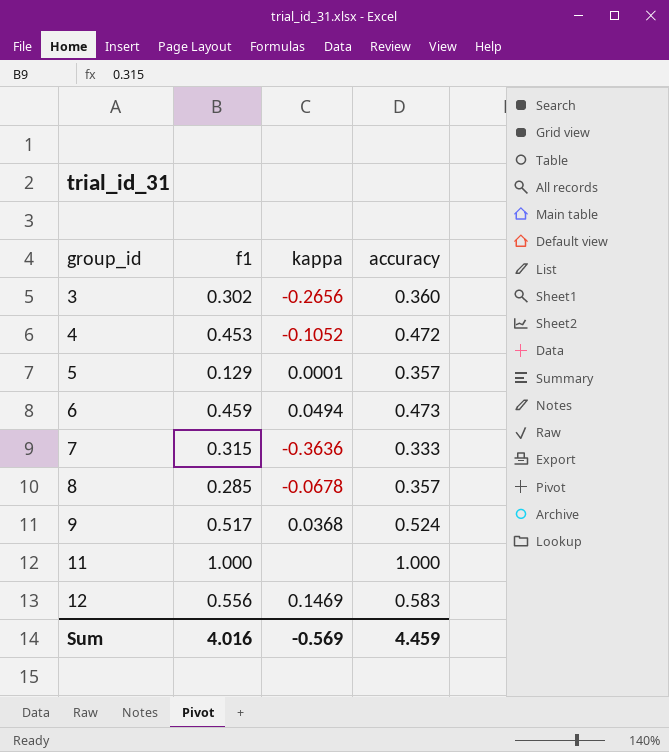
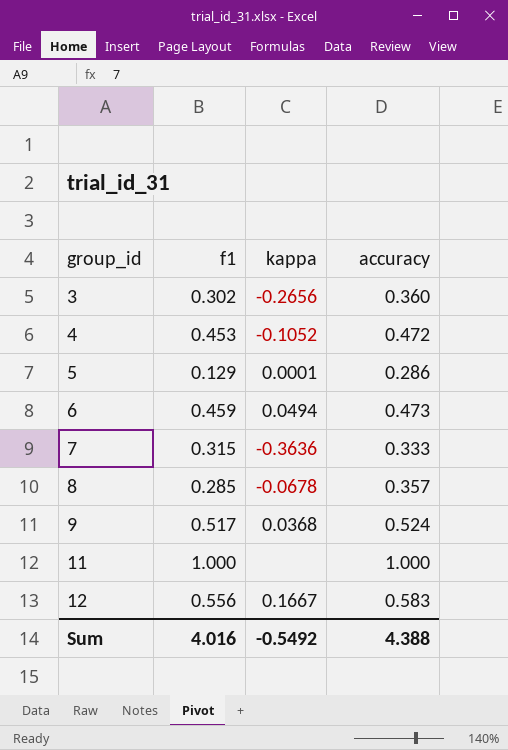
5 | accuracy: 0.357 -> 0.286
12 | kappa: 0.1469 -> 0.1667
Sum | kappa: -0.569 -> -0.5492
Sum | accuracy: 4.459 -> 4.388

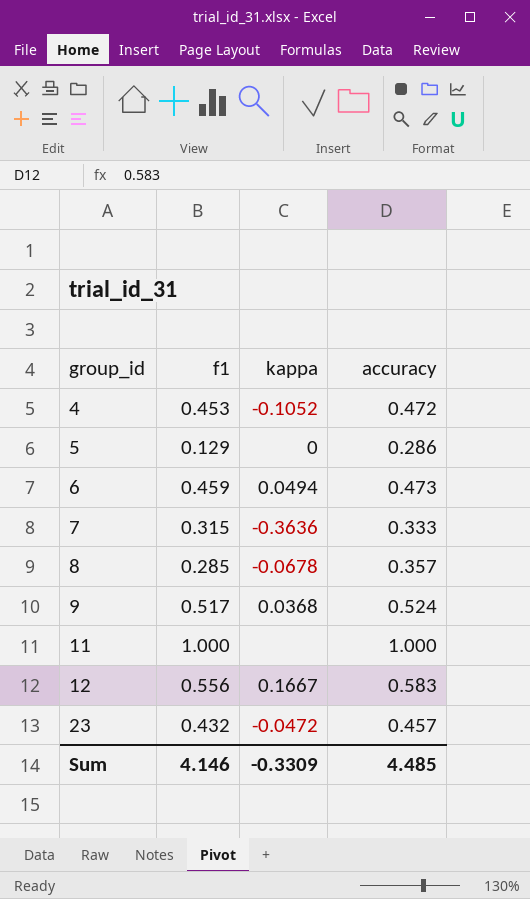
row 3: 0.302 | -0.2656 | 0.360 -> none
5 | kappa: 0.0001 -> 0
row 23: none -> 0.432 | -0.0472 | 0.457
Sum | f1: 4.016 -> 4.146
Sum | kappa: -0.5492 -> -0.3309
Sum | accuracy: 4.388 -> 4.485

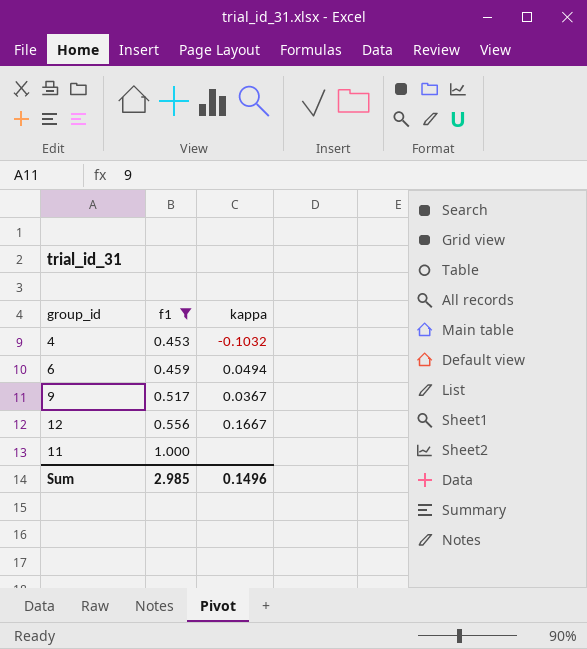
filter: none -> f1 >= 0.453
row order: group_id ascending -> f1 ascending
column accuracy | position: 4 -> none
4 | kappa: -0.1052 -> -0.1032
9 | kappa: 0.0368 -> 0.0367
Sum | f1: 4.146 -> 2.985
Sum | kappa: -0.3309 -> 0.1496

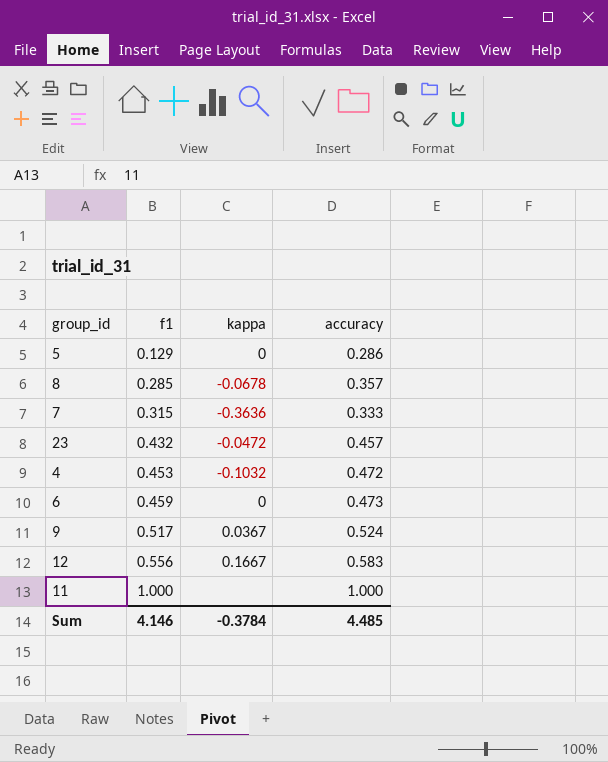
filter: f1 >= 0.453 -> none
column accuracy | position: none -> 4
6 | kappa: 0.0494 -> 0
Sum | f1: 2.985 -> 4.146
Sum | kappa: 0.1496 -> -0.3784

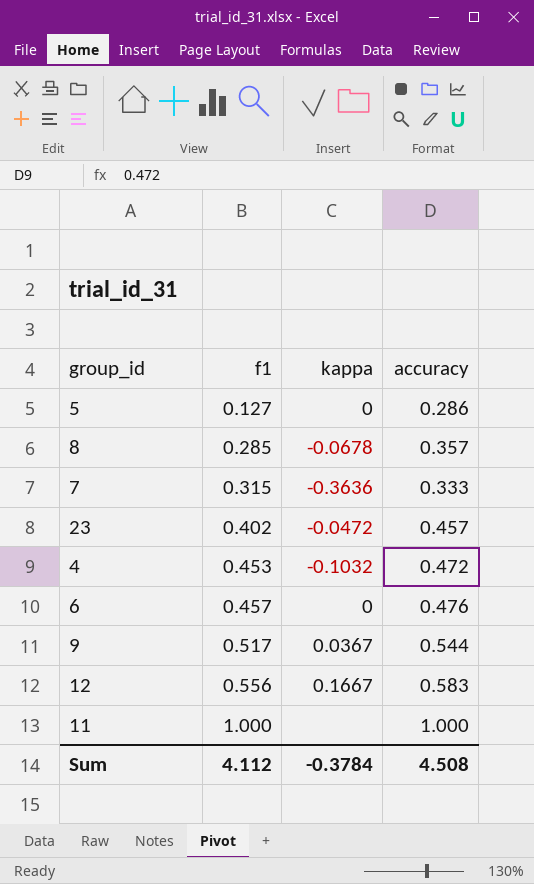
5 | f1: 0.129 -> 0.127
23 | f1: 0.432 -> 0.402
6 | f1: 0.459 -> 0.457
6 | accuracy: 0.473 -> 0.476
9 | accuracy: 0.524 -> 0.544
Sum | f1: 4.146 -> 4.112
Sum | accuracy: 4.485 -> 4.508

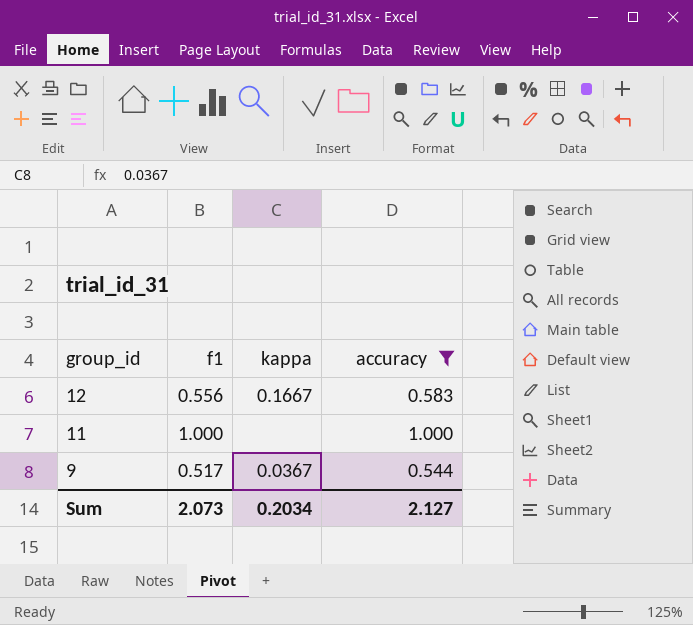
filter: none -> accuracy >= 0.544
row order: f1 ascending -> group_id descending
Sum | f1: 4.112 -> 2.073
Sum | kappa: -0.3784 -> 0.2034
Sum | accuracy: 4.508 -> 2.127

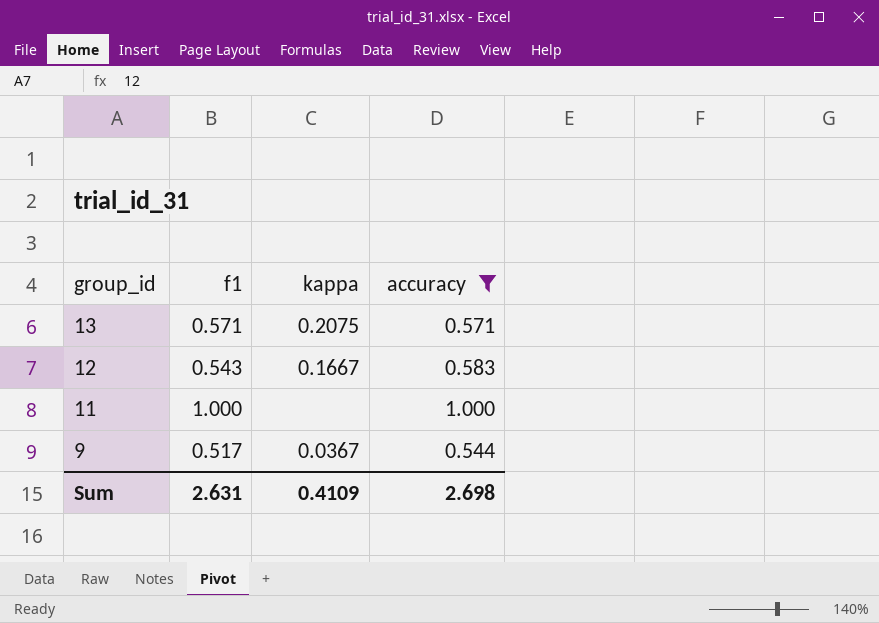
row 13: none -> 0.571 | 0.2075 | 0.571
12 | f1: 0.556 -> 0.543
Sum | f1: 2.073 -> 2.631
Sum | kappa: 0.2034 -> 0.4109
Sum | accuracy: 2.127 -> 2.698

